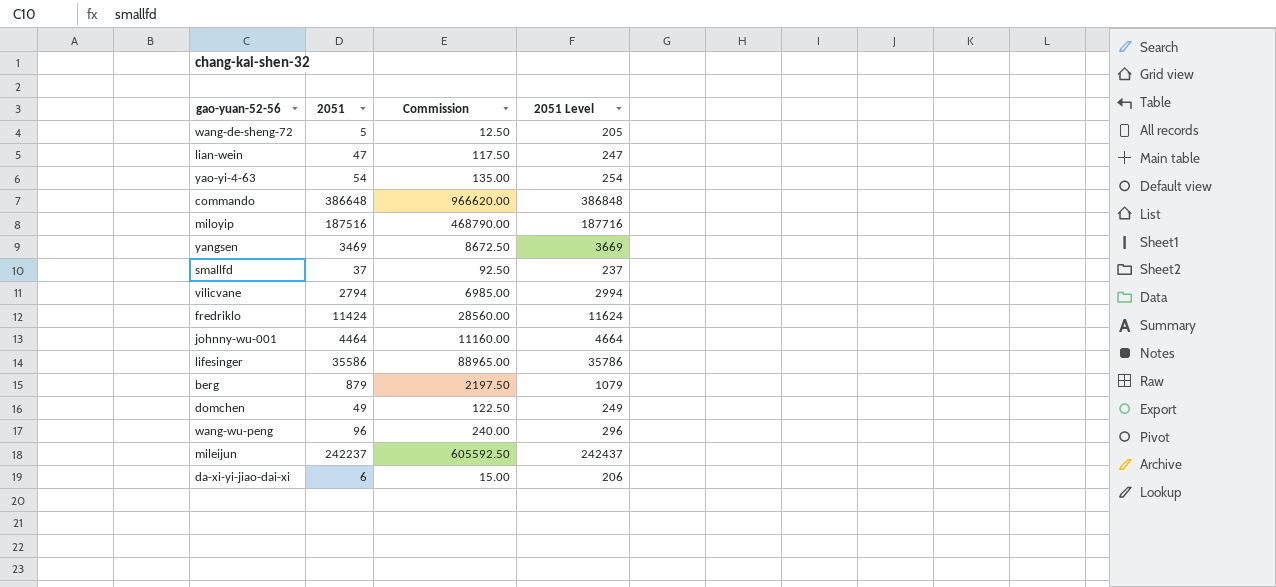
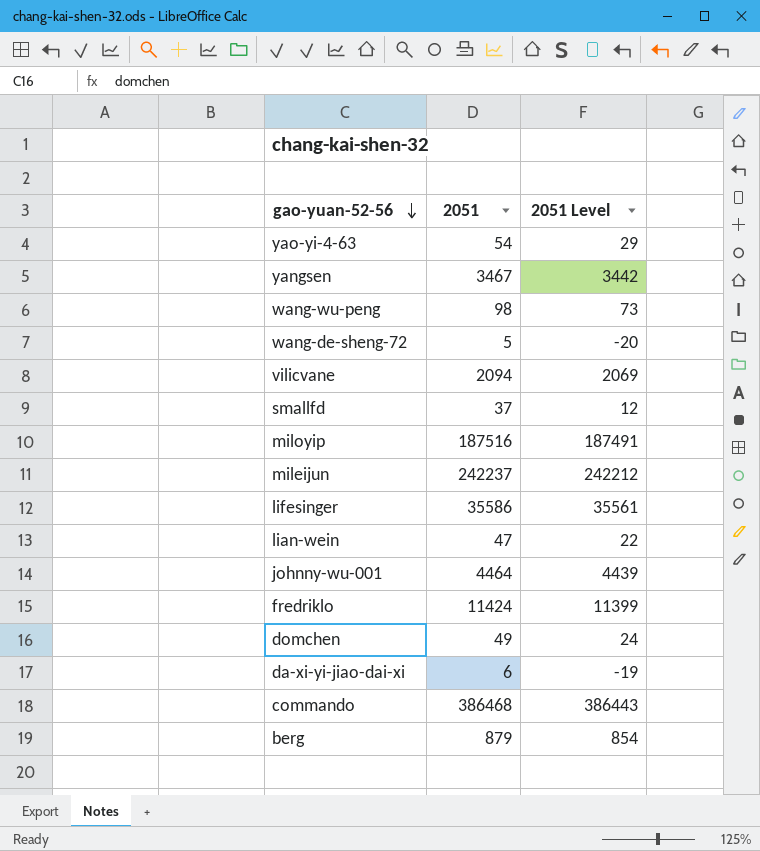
row order: none -> gao-yuan-52-56 descending
column Commission | formula: [2051] * 2.5 -> none
column 2051 Level | formula: [2051] + 200 -> [2051] - 25
yangsen | 2051: 3469 -> 3467
wang-wu-peng | 2051: 96 -> 98
vilicvane | 2051: 2794 -> 2094
commando | 2051: 386648 -> 386468

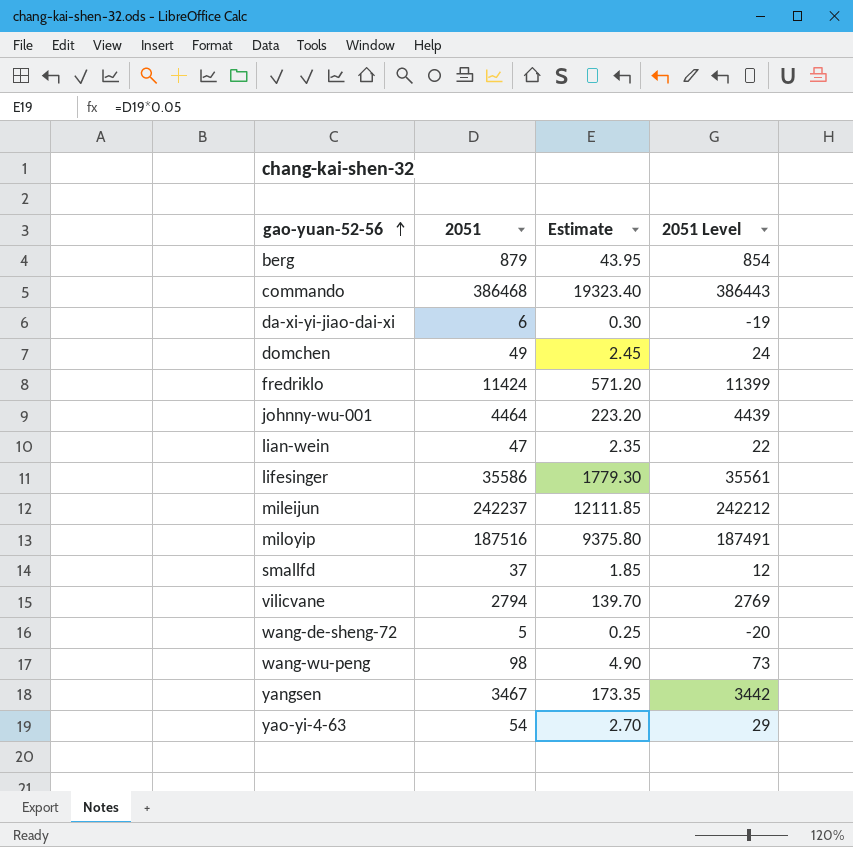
row order: gao-yuan-52-56 descending -> gao-yuan-52-56 ascending
column Estimate | formula: none -> [2051] * 0.05
vilicvane | 2051: 2094 -> 2794
vilicvane | 2051 Level: 2069 -> 2769

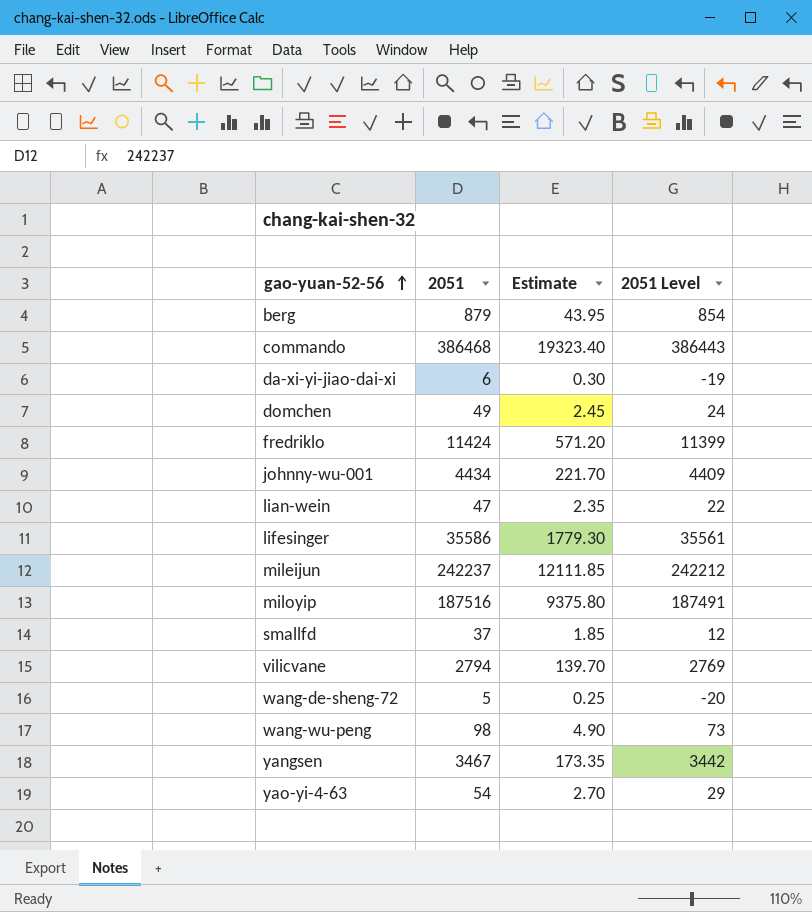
johnny-wu-001 | 2051: 4464 -> 4434
johnny-wu-001 | Estimate: 223.20 -> 221.70
johnny-wu-001 | 2051 Level: 4439 -> 4409

